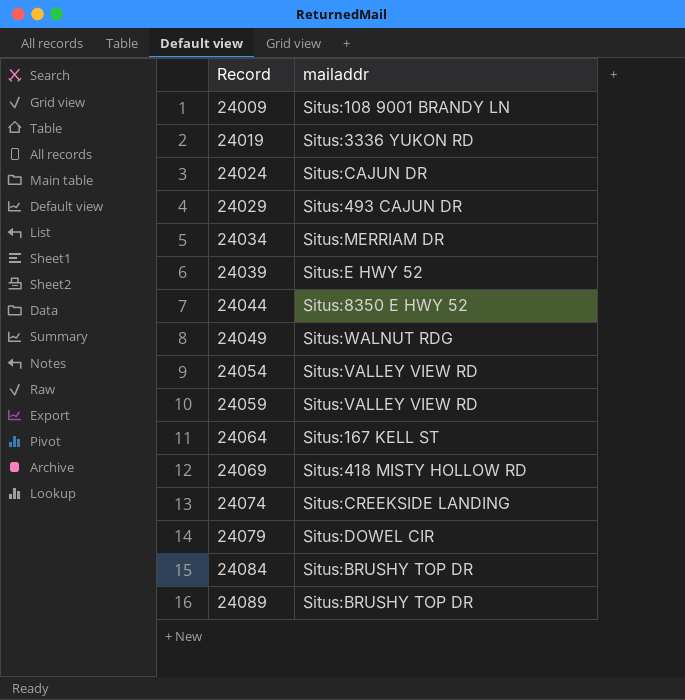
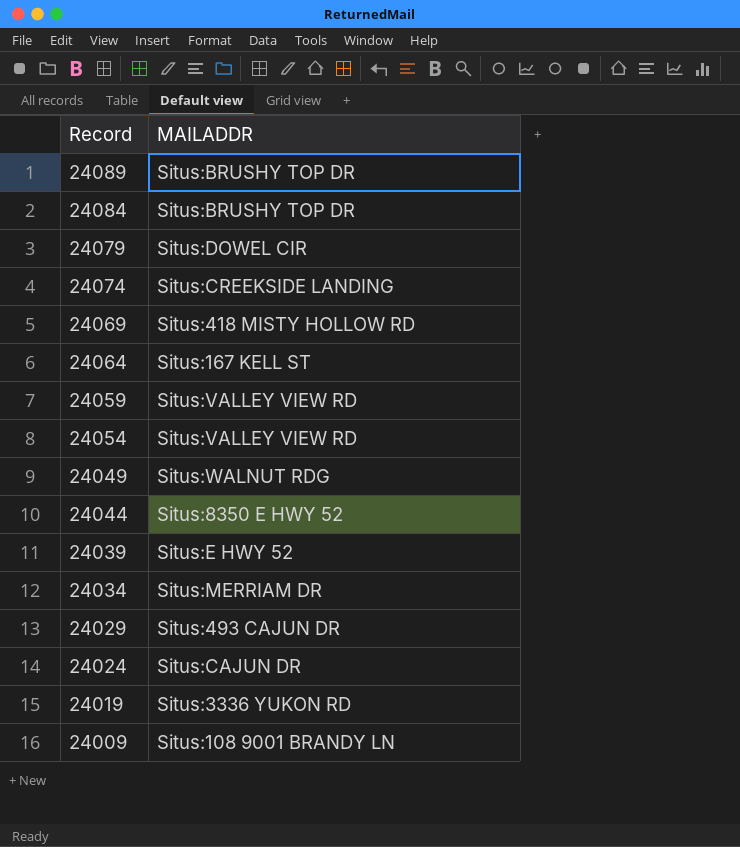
row order: Record ascending -> Record descending
column name: mailaddr -> MAILADDR

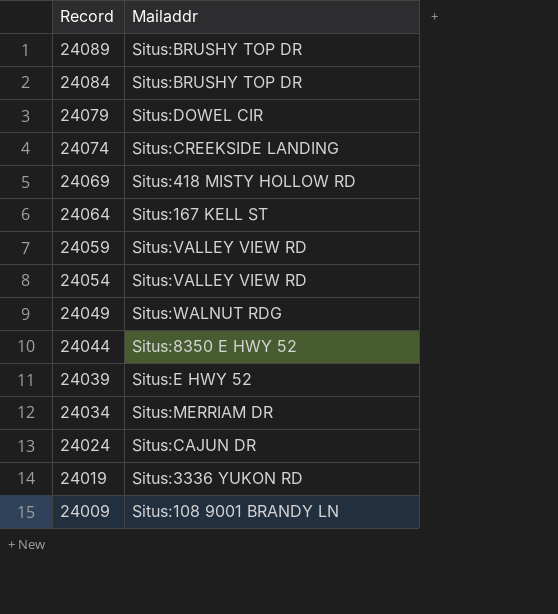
column name: MAILADDR -> Mailaddr
row 24029: Situs:493 CAJUN DR -> none

